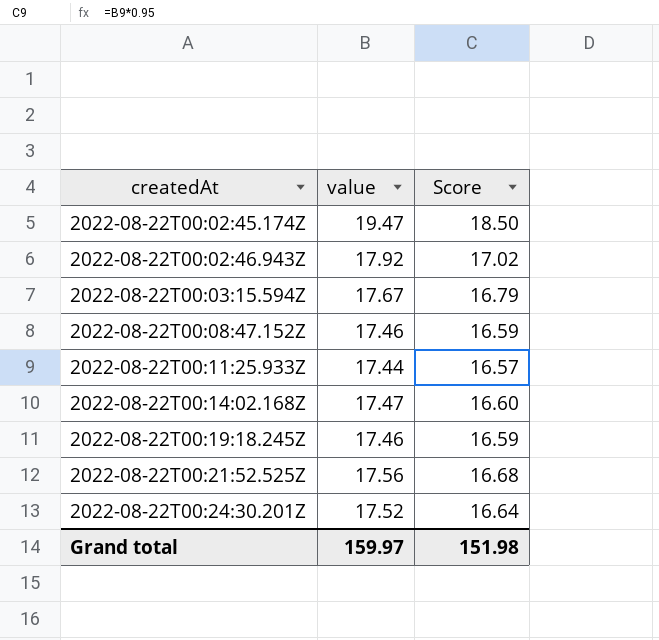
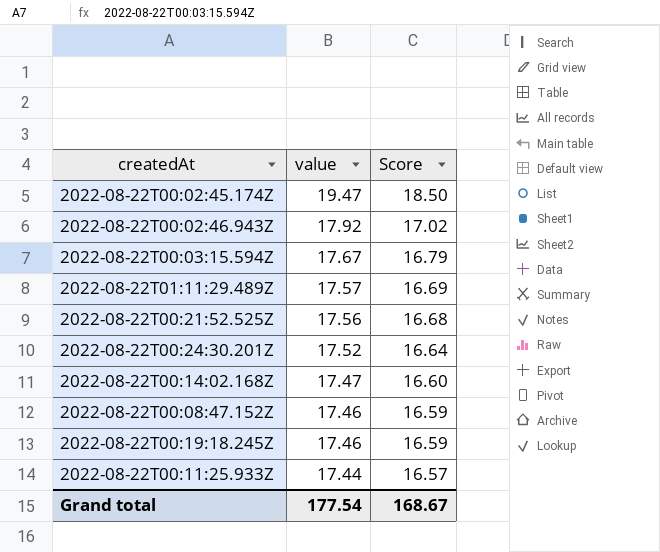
row order: createdAt ascending -> value descending
row 2022-08-22T01:11:29.489Z: none -> 17.57 | 16.69
Grand total | value: 159.97 -> 177.54
Grand total | Score: 151.98 -> 168.67

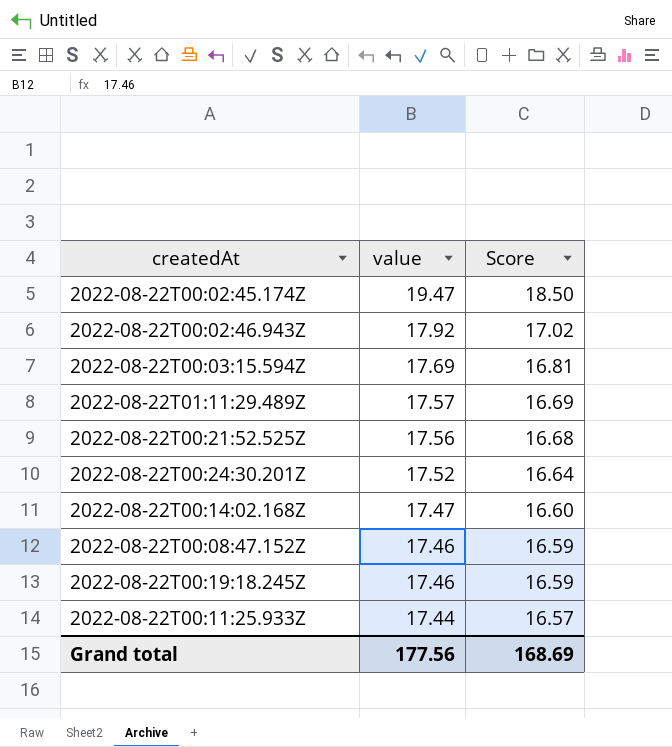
2022-08-22T00:03:15.594Z | value: 17.67 -> 17.69
2022-08-22T00:03:15.594Z | Score: 16.79 -> 16.81
Grand total | value: 177.54 -> 177.56
Grand total | Score: 168.67 -> 168.69

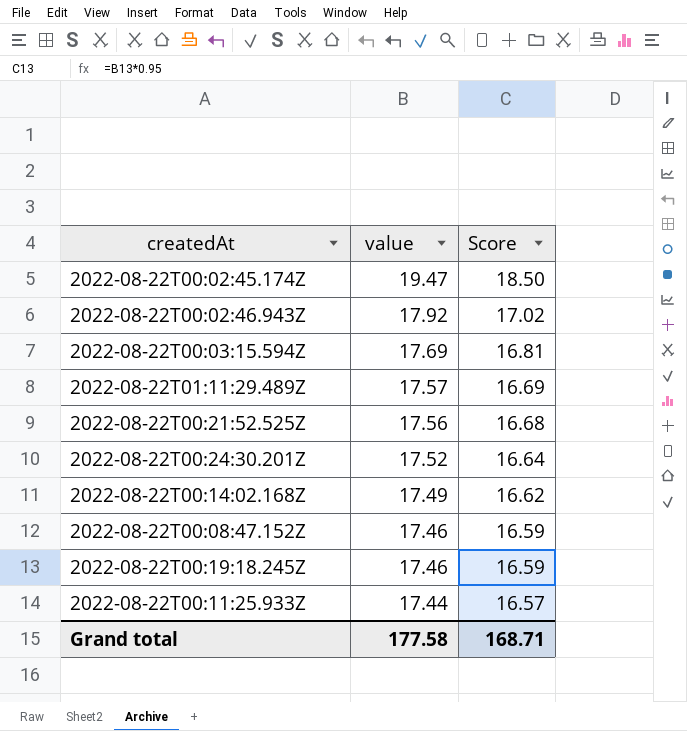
2022-08-22T00:14:02.168Z | value: 17.47 -> 17.49
2022-08-22T00:14:02.168Z | Score: 16.60 -> 16.62
Grand total | value: 177.56 -> 177.58
Grand total | Score: 168.69 -> 168.71

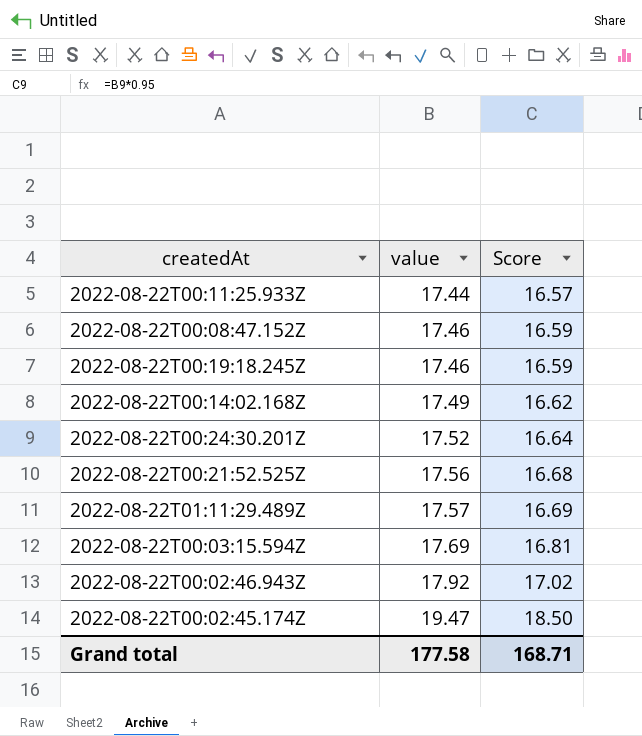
row order: value descending -> value ascending

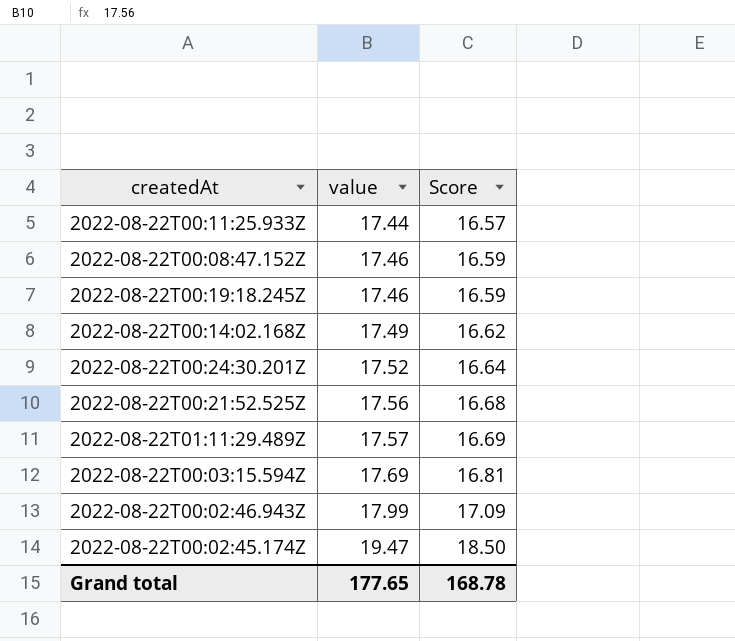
2022-08-22T00:02:46.943Z | value: 17.92 -> 17.99
2022-08-22T00:02:46.943Z | Score: 17.02 -> 17.09
Grand total | value: 177.58 -> 177.65
Grand total | Score: 168.71 -> 168.78

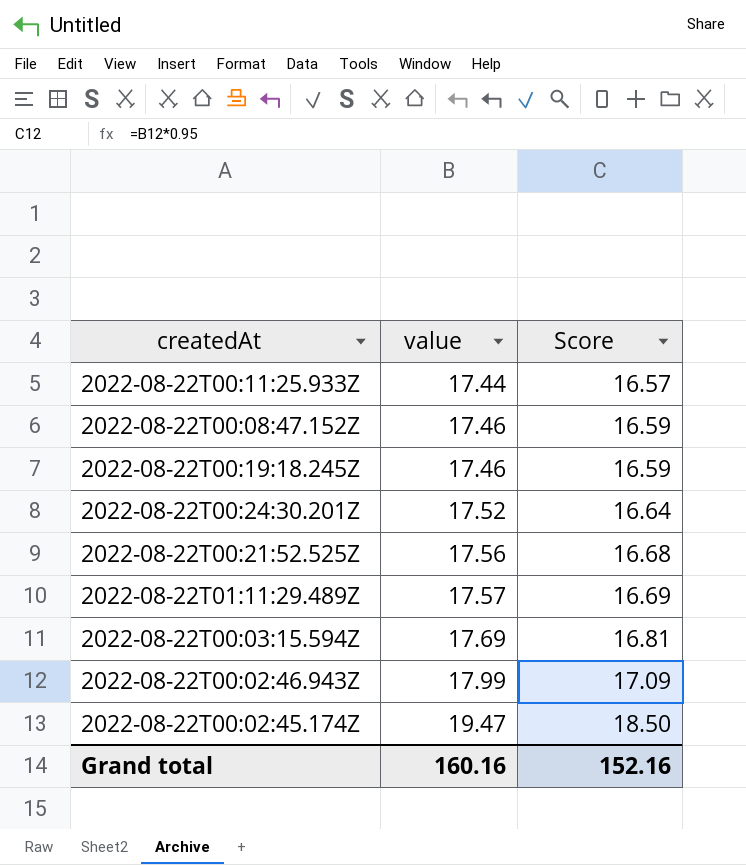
row 2022-08-22T00:14:02.168Z: 17.49 | 16.62 -> none
Grand total | value: 177.65 -> 160.16
Grand total | Score: 168.78 -> 152.16

